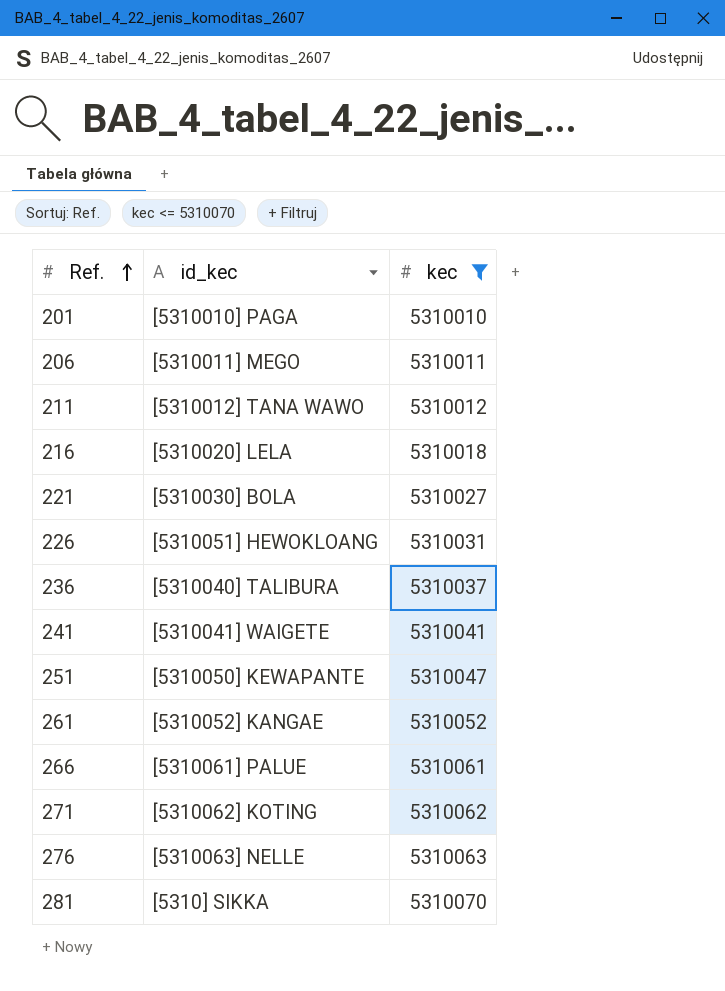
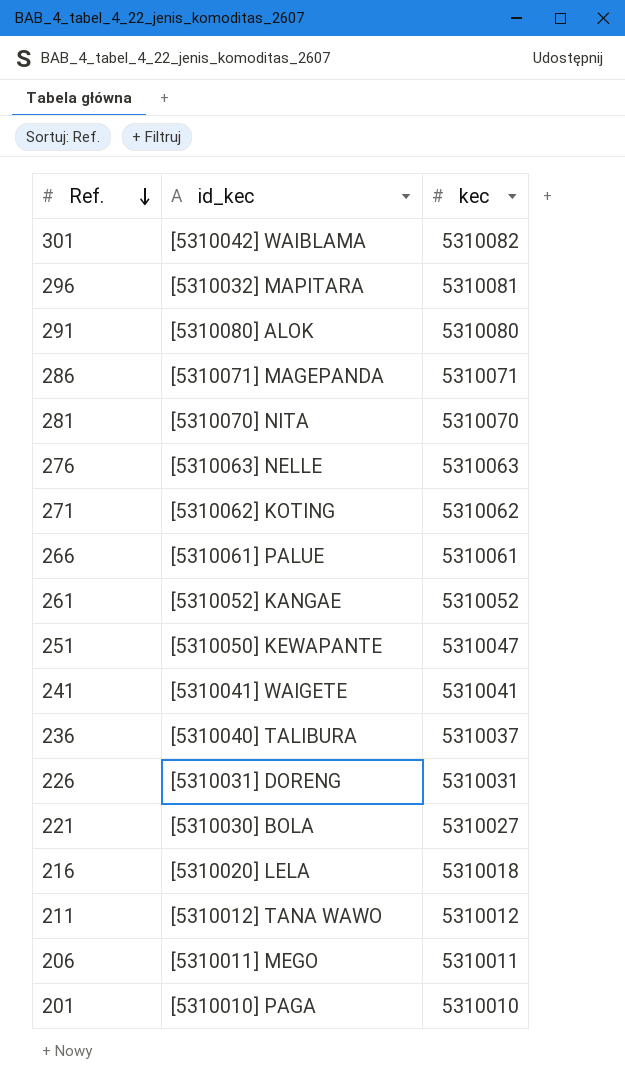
filter: kec <= 5310070 -> none
row order: Ref. ascending -> Ref. descending
281 | id_kec: [5310] SIKKA -> [5310070] NITA
226 | id_kec: [5310051] HEWOKLOANG -> [5310031] DORENG

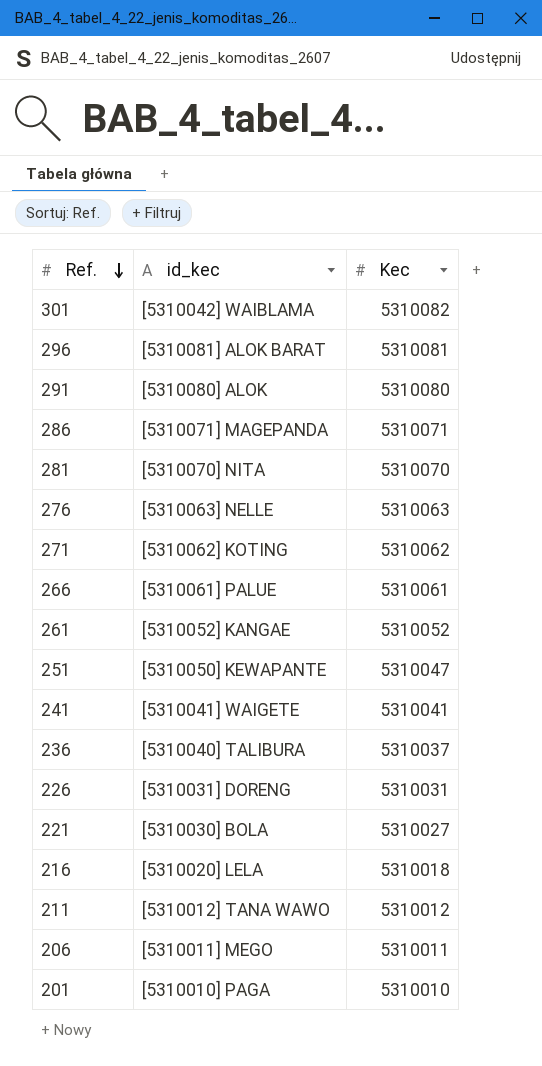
column name: kec -> Kec
296 | id_kec: [5310032] MAPITARA -> [5310081] ALOK BARAT

